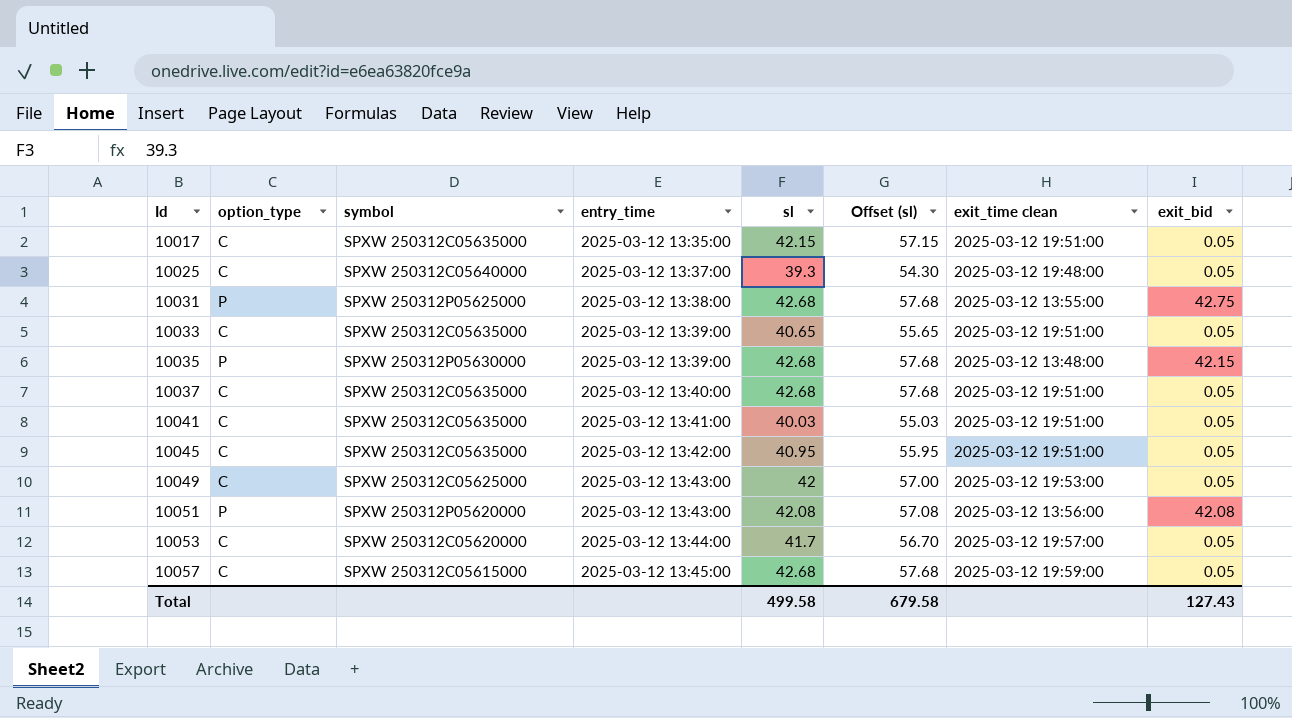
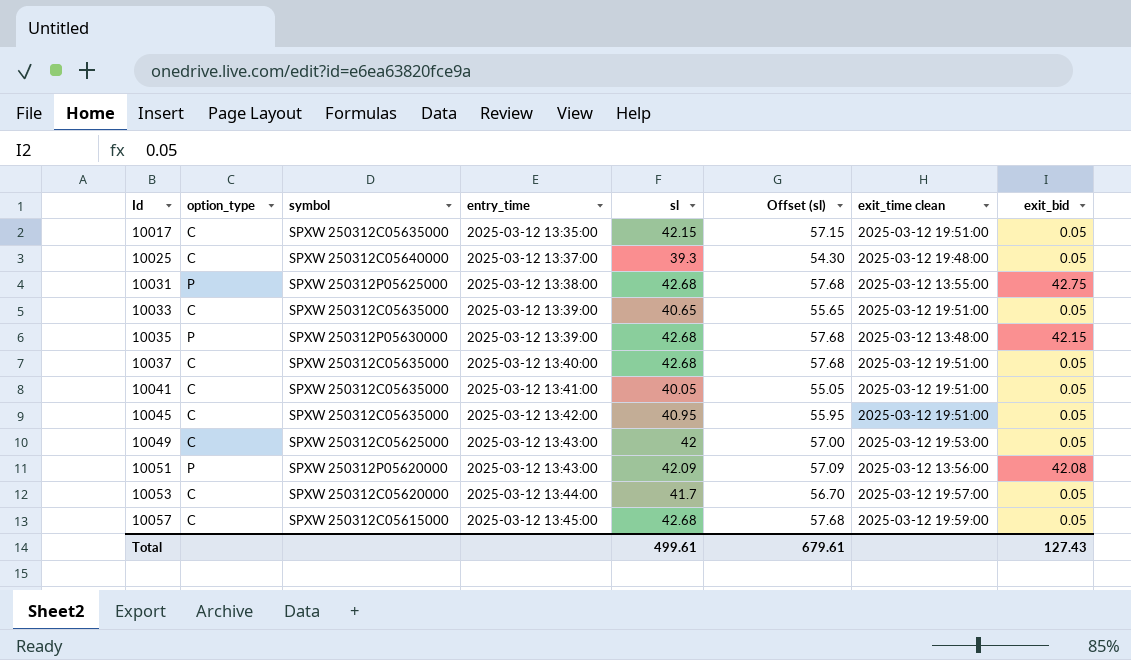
10041 | sl: 40.03 -> 40.05
10041 | Offset (sl): 55.03 -> 55.05
10051 | sl: 42.08 -> 42.09
10051 | Offset (sl): 57.08 -> 57.09
Total | sl: 499.58 -> 499.61
Total | Offset (sl): 679.58 -> 679.61

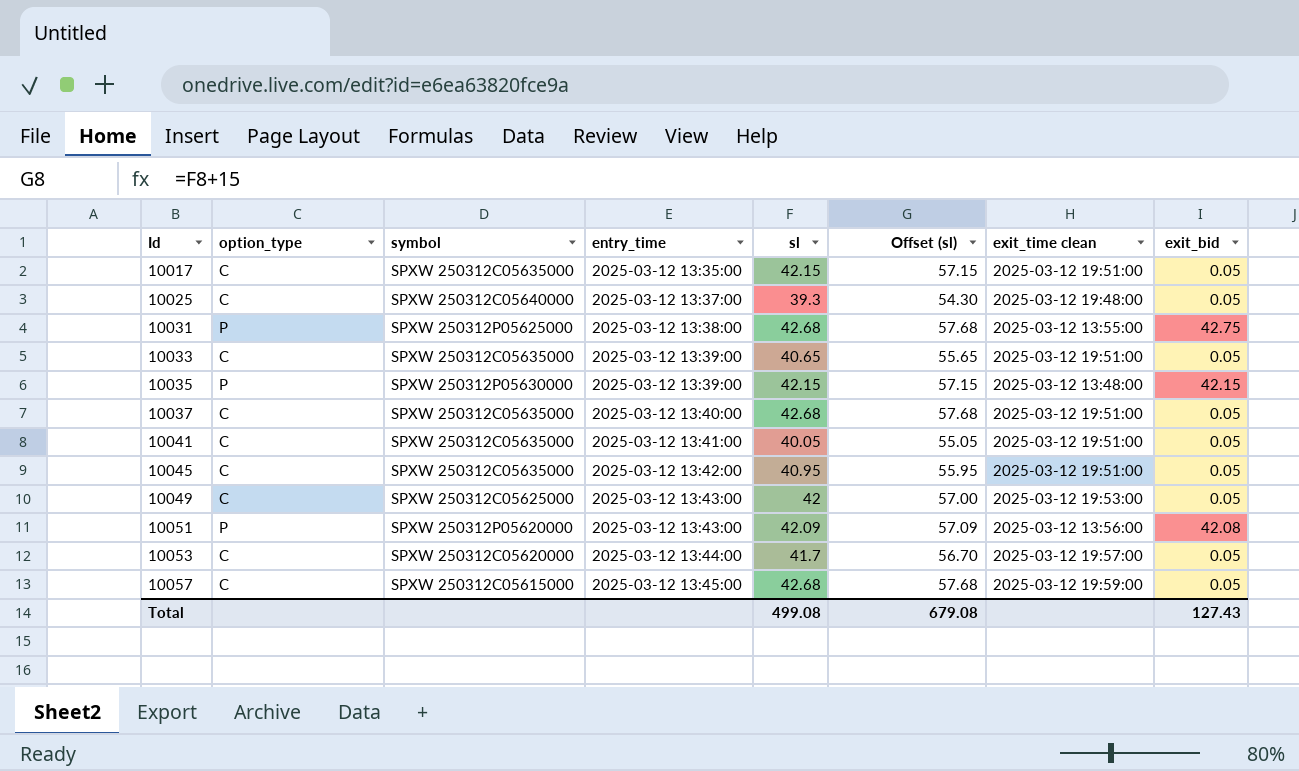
10035 | sl: 42.68 -> 42.15
10035 | Offset (sl): 57.68 -> 57.15
Total | sl: 499.61 -> 499.08
Total | Offset (sl): 679.61 -> 679.08

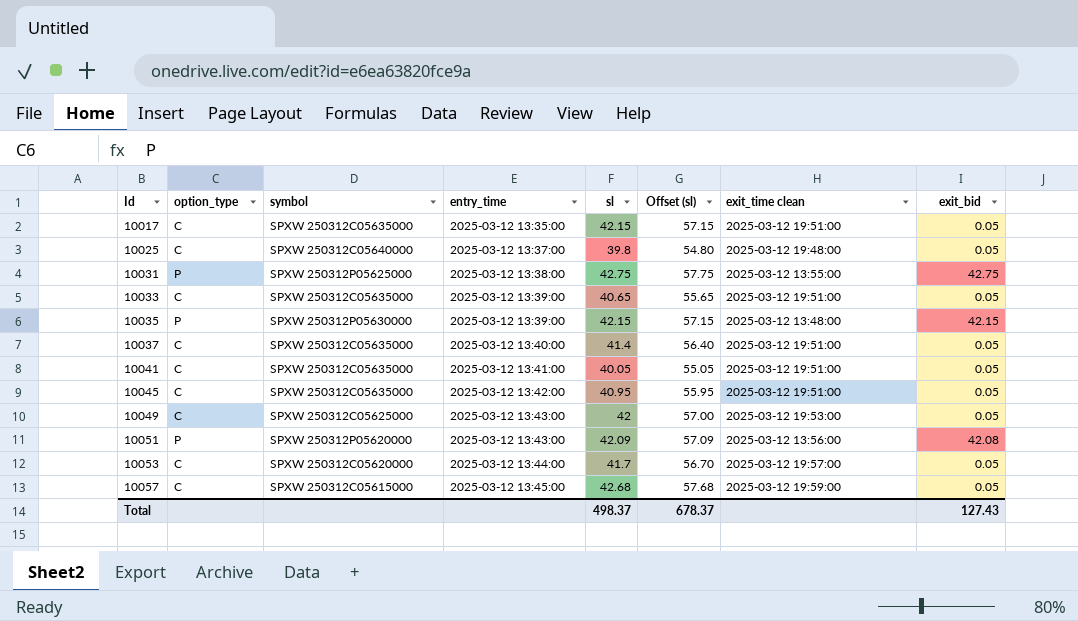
10025 | sl: 39.3 -> 39.8
10025 | Offset (sl): 54.30 -> 54.80
10031 | sl: 42.68 -> 42.75
10031 | Offset (sl): 57.68 -> 57.75
10037 | sl: 42.68 -> 41.4
10037 | Offset (sl): 57.68 -> 56.40
Total | sl: 499.08 -> 498.37
Total | Offset (sl): 679.08 -> 678.37

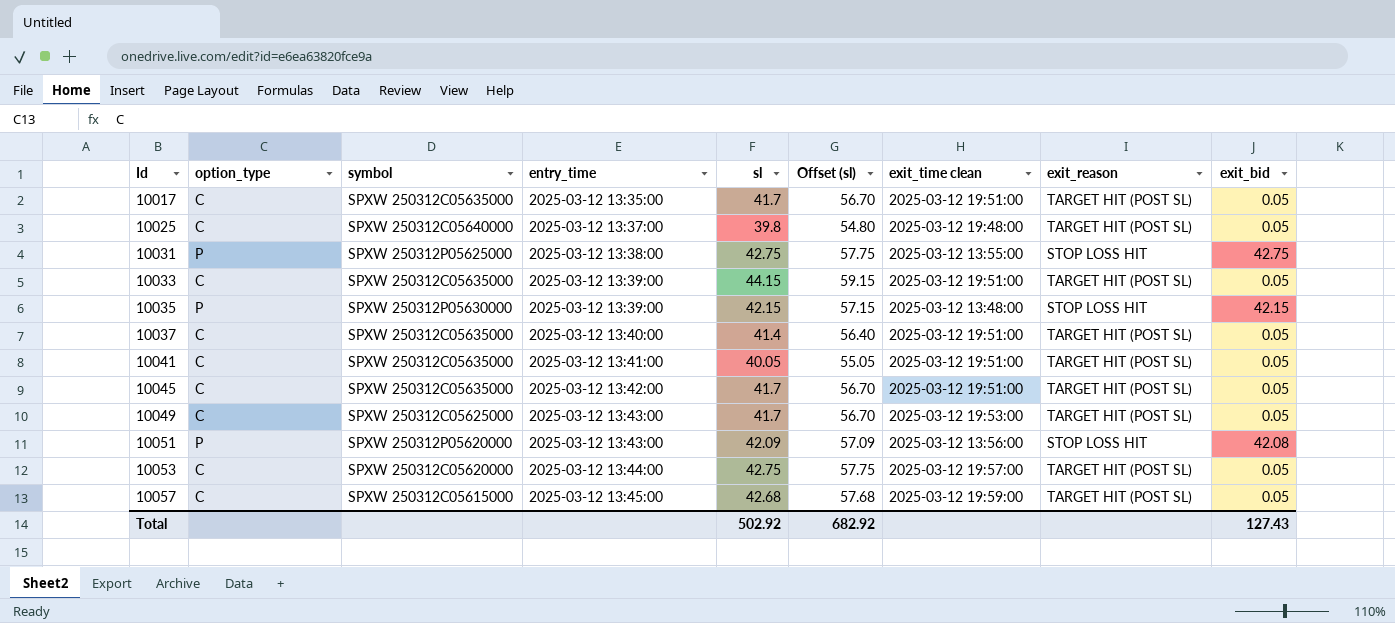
column exit_reason | position: none -> 8
10017 | sl: 42.15 -> 41.7
10017 | Offset (sl): 57.15 -> 56.70
10033 | sl: 40.65 -> 44.15
10033 | Offset (sl): 55.65 -> 59.15
10045 | sl: 40.95 -> 41.7
10045 | Offset (sl): 55.95 -> 56.70
10049 | sl: 42 -> 41.7
10049 | Offset (sl): 57.00 -> 56.70
10053 | sl: 41.7 -> 42.75
10053 | Offset (sl): 56.70 -> 57.75
Total | sl: 498.37 -> 502.92
Total | Offset (sl): 678.37 -> 682.92

